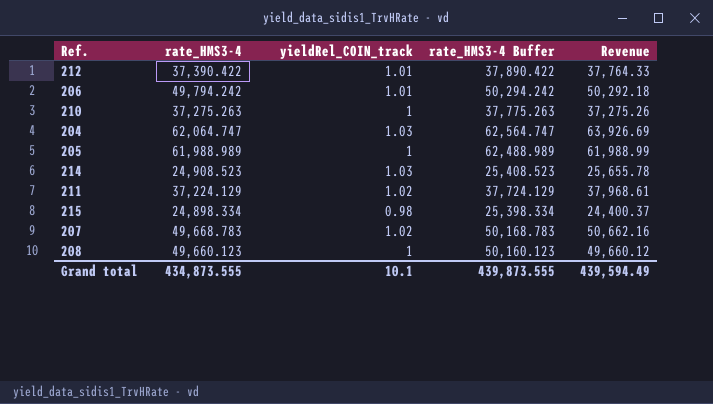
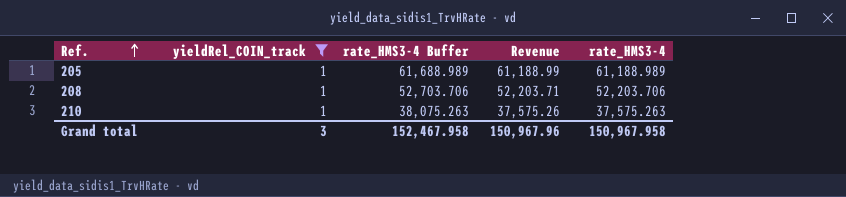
filter: none -> yieldRel_COIN_track = 1
row order: none -> Ref. ascending
column rate_HMS3-4 | position: 2 -> 5
205 | rate_HMS3-4 Buffer: 62,488.989 -> 61,688.989
205 | Revenue: 61,988.99 -> 61,188.99
205 | rate_HMS3-4: 61,988.989 -> 61,188.989
208 | rate_HMS3-4 Buffer: 50,160.123 -> 52,703.706
208 | Revenue: 49,660.12 -> 52,203.71
208 | rate_HMS3-4: 49,660.123 -> 52,203.706
210 | rate_HMS3-4 Buffer: 37,775.263 -> 38,075.263
210 | Revenue: 37,275.26 -> 37,575.26
210 | rate_HMS3-4: 37,275.263 -> 37,575.263
Grand total | yieldRel_COIN_track: 10.1 -> 3
Grand total | rate_HMS3-4 Buffer: 439,873.555 -> 152,467.958
Grand total | Revenue: 439,594.49 -> 150,967.96
Grand total | rate_HMS3-4: 434,873.555 -> 150,967.958

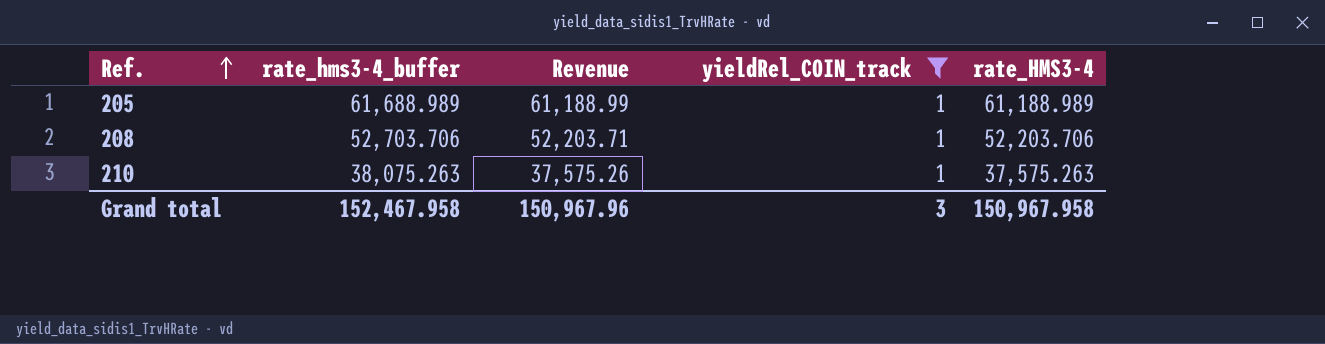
column name: rate_HMS3-4 Buffer -> rate_hms3-4_buffer
column yieldRel_COIN_track | position: 2 -> 4

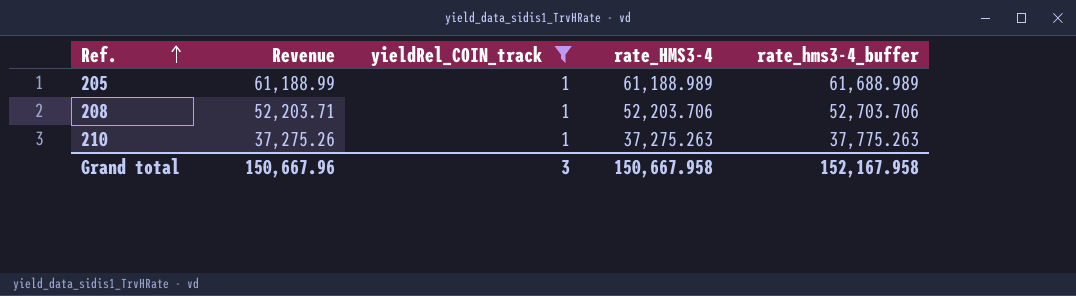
column rate_hms3-4_buffer | position: 2 -> 5
210 | Revenue: 37,575.26 -> 37,275.26
210 | rate_HMS3-4: 37,575.263 -> 37,275.263
210 | rate_hms3-4_buffer: 38,075.263 -> 37,775.263
Grand total | Revenue: 150,967.96 -> 150,667.96
Grand total | rate_HMS3-4: 150,967.958 -> 150,667.958
Grand total | rate_hms3-4_buffer: 152,467.958 -> 152,167.958

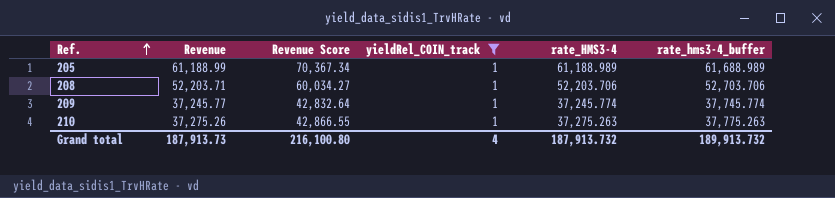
column Revenue Score | formula: none -> [Revenue] * 1.15
row 209: none -> 37,245.77 | 42,832.64 | 1 | 37,245.774 | 37,745.774
Grand total | Revenue: 150,667.96 -> 187,913.73
Grand total | yieldRel_COIN_track: 3 -> 4
Grand total | rate_HMS3-4: 150,667.958 -> 187,913.732
Grand total | rate_hms3-4_buffer: 152,167.958 -> 189,913.732

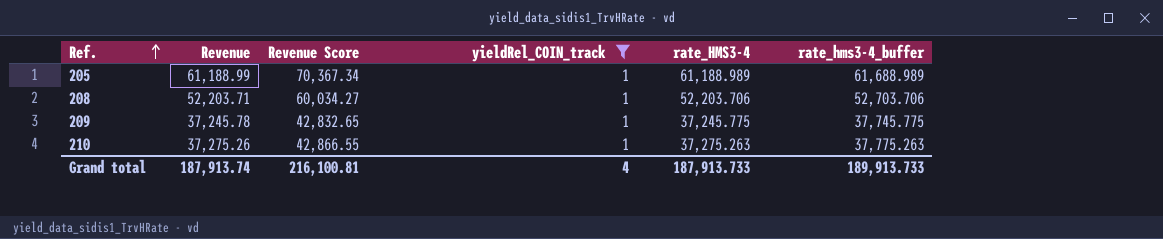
209 | Revenue: 37,245.77 -> 37,245.78
209 | Revenue Score: 42,832.64 -> 42,832.65
209 | rate_HMS3-4: 37,245.774 -> 37,245.775
209 | rate_hms3-4_buffer: 37,745.774 -> 37,745.775
Grand total | Revenue: 187,913.73 -> 187,913.74
Grand total | Revenue Score: 216,100.80 -> 216,100.81
Grand total | rate_HMS3-4: 187,913.732 -> 187,913.733
Grand total | rate_hms3-4_buffer: 189,913.732 -> 189,913.733

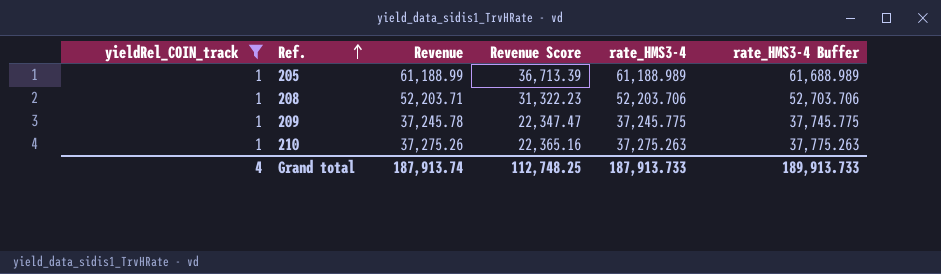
column yieldRel_COIN_track | position: 4 -> 1
column Revenue Score | formula: [Revenue] * 1.15 -> [Revenue] * 0.6
column name: rate_hms3-4_buffer -> rate_HMS3-4 Buffer
Grand total | Revenue Score: 216,100.81 -> 112,748.25

